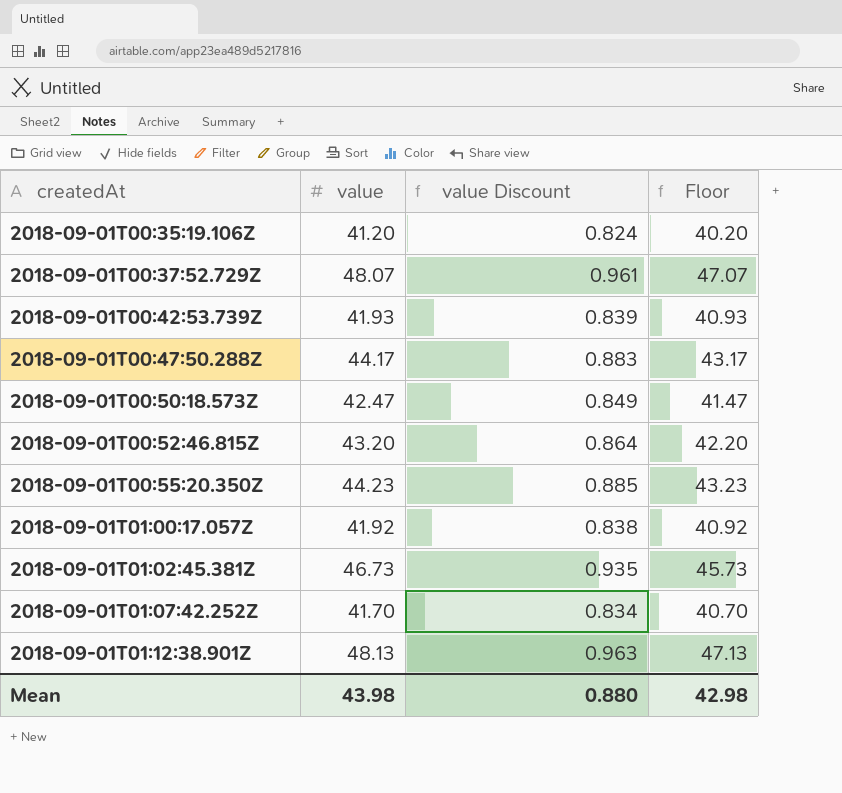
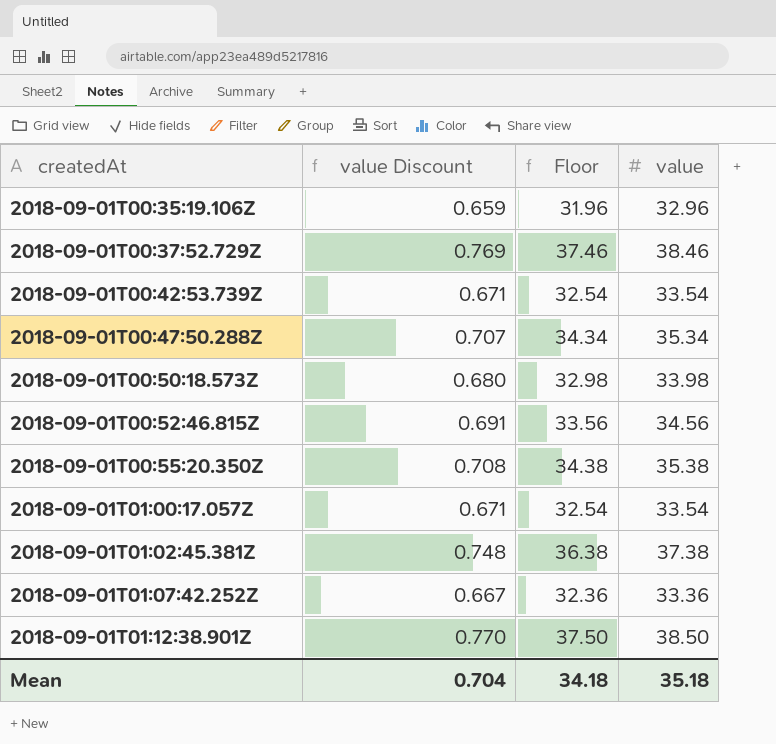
column value | position: 2 -> 4
2018-09-01T00:35:19.106Z | value Discount: 0.824 -> 0.659
2018-09-01T00:35:19.106Z | Floor: 40.20 -> 31.96
2018-09-01T00:35:19.106Z | value: 41.20 -> 32.96
2018-09-01T00:37:52.729Z | value Discount: 0.961 -> 0.769
2018-09-01T00:37:52.729Z | Floor: 47.07 -> 37.46
2018-09-01T00:37:52.729Z | value: 48.07 -> 38.46
2018-09-01T00:42:53.739Z | value Discount: 0.839 -> 0.671
2018-09-01T00:42:53.739Z | Floor: 40.93 -> 32.54
2018-09-01T00:42:53.739Z | value: 41.93 -> 33.54
2018-09-01T00:47:50.288Z | value Discount: 0.883 -> 0.707
2018-09-01T00:47:50.288Z | Floor: 43.17 -> 34.34
2018-09-01T00:47:50.288Z | value: 44.17 -> 35.34
2018-09-01T00:50:18.573Z | value Discount: 0.849 -> 0.680
2018-09-01T00:50:18.573Z | Floor: 41.47 -> 32.98
2018-09-01T00:50:18.573Z | value: 42.47 -> 33.98
2018-09-01T00:52:46.815Z | value Discount: 0.864 -> 0.691
2018-09-01T00:52:46.815Z | Floor: 42.20 -> 33.56
2018-09-01T00:52:46.815Z | value: 43.20 -> 34.56
2018-09-01T00:55:20.350Z | value Discount: 0.885 -> 0.708
2018-09-01T00:55:20.350Z | Floor: 43.23 -> 34.38
2018-09-01T00:55:20.350Z | value: 44.23 -> 35.38
2018-09-01T01:00:17.057Z | value Discount: 0.838 -> 0.671
2018-09-01T01:00:17.057Z | Floor: 40.92 -> 32.54
2018-09-01T01:00:17.057Z | value: 41.92 -> 33.54
2018-09-01T01:02:45.381Z | value Discount: 0.935 -> 0.748
2018-09-01T01:02:45.381Z | Floor: 45.73 -> 36.38
2018-09-01T01:02:45.381Z | value: 46.73 -> 37.38
2018-09-01T01:07:42.252Z | value Discount: 0.834 -> 0.667
2018-09-01T01:07:42.252Z | Floor: 40.70 -> 32.36
2018-09-01T01:07:42.252Z | value: 41.70 -> 33.36
2018-09-01T01:12:38.901Z | value Discount: 0.963 -> 0.770
2018-09-01T01:12:38.901Z | Floor: 47.13 -> 37.50
2018-09-01T01:12:38.901Z | value: 48.13 -> 38.50
Mean | value Discount: 0.880 -> 0.704
Mean | Floor: 42.98 -> 34.18
Mean | value: 43.98 -> 35.18

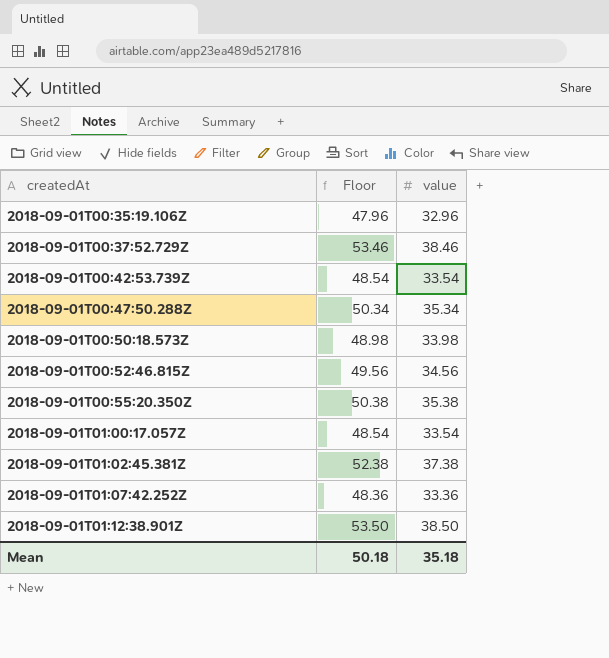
column value Discount | formula: [value] * 0.02 -> none
column Floor | formula: [value] - 1 -> [value] + 15
Mean | Floor: 34.18 -> 50.18

